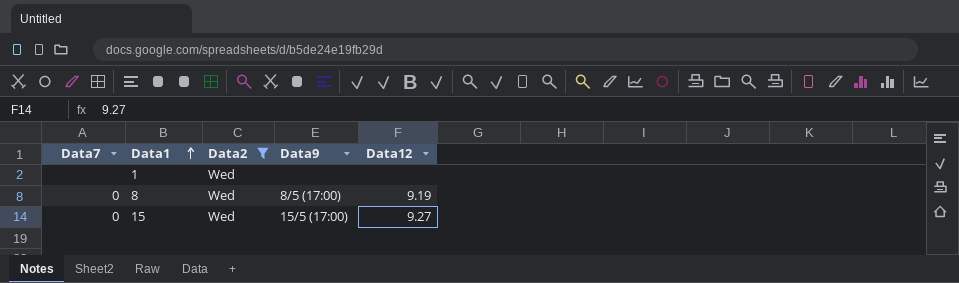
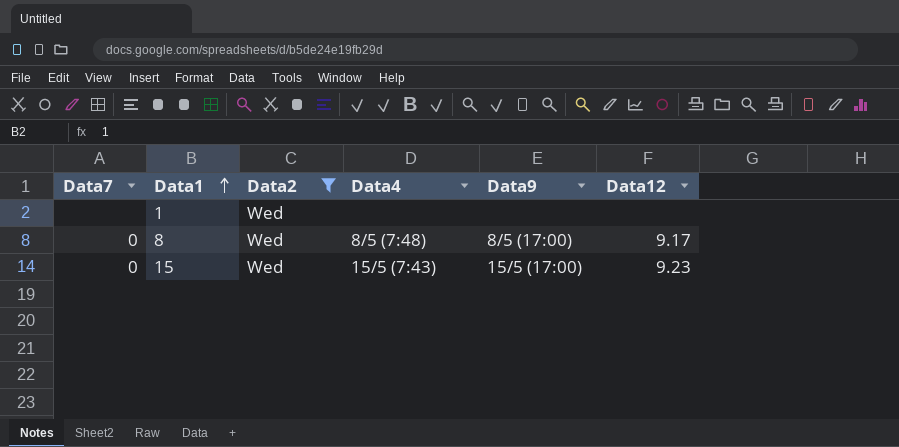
column Data4 | position: none -> 4
8 | Data12: 9.19 -> 9.17
15 | Data12: 9.27 -> 9.23

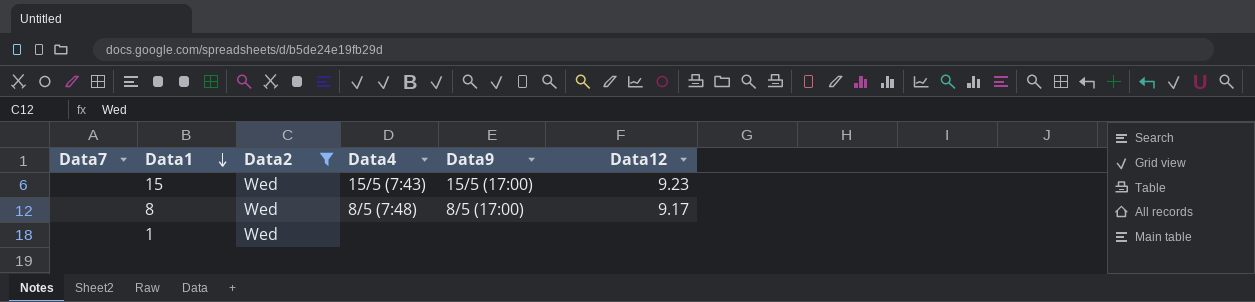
row order: Data1 ascending -> Data1 descending
15 | Data7: 0 -> none
8 | Data7: 0 -> none

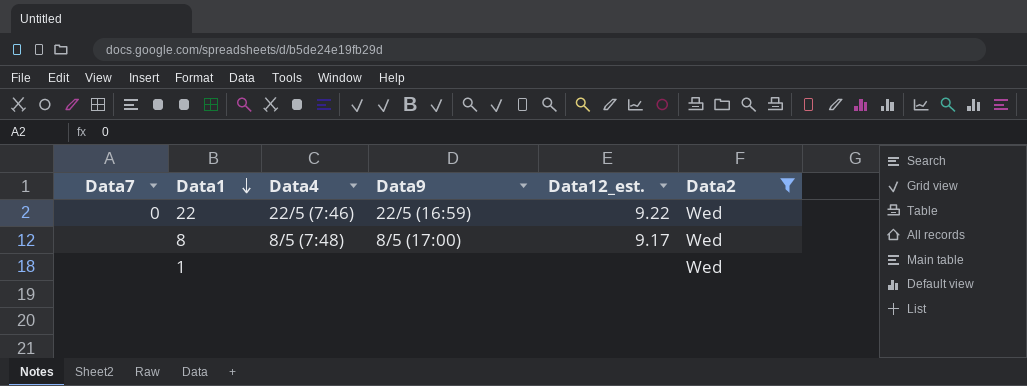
column name: Data12 -> Data12_est.
column Data2 | position: 3 -> 6
row 15: none | Wed | 15/5 (7:43) | 15/5 (17:00) | 9.23 -> none
row 22: none -> 0 | 22/5 (7:46) | 22/5 (16:59) | 9.22 | Wed

